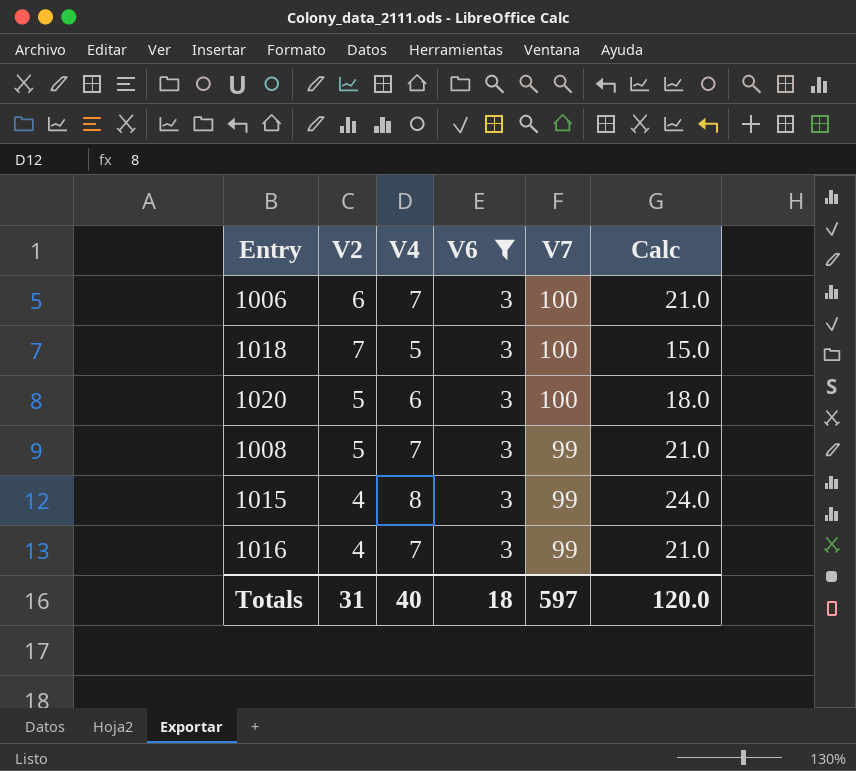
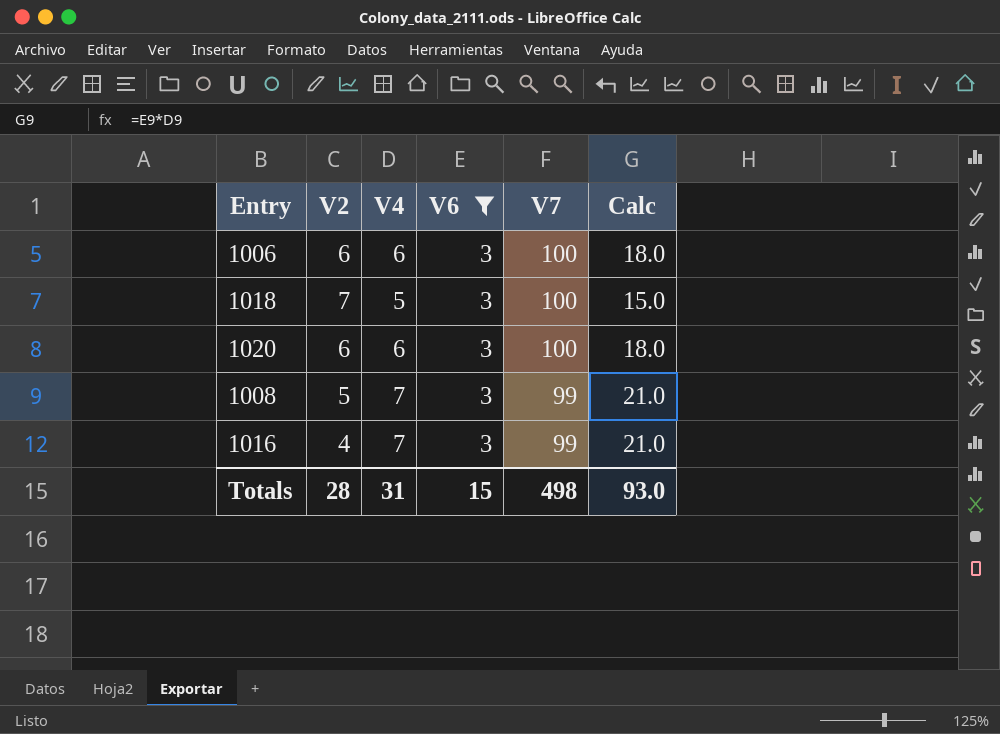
row 1015: 4 | 8 | 3 | 99 | 24.0 -> none
1006 | V4: 7 -> 6
1006 | Calc: 21.0 -> 18.0
1020 | V2: 5 -> 6
Totals | V2: 31 -> 28
Totals | V4: 40 -> 31
Totals | V6: 18 -> 15
Totals | V7: 597 -> 498
Totals | Calc: 120.0 -> 93.0

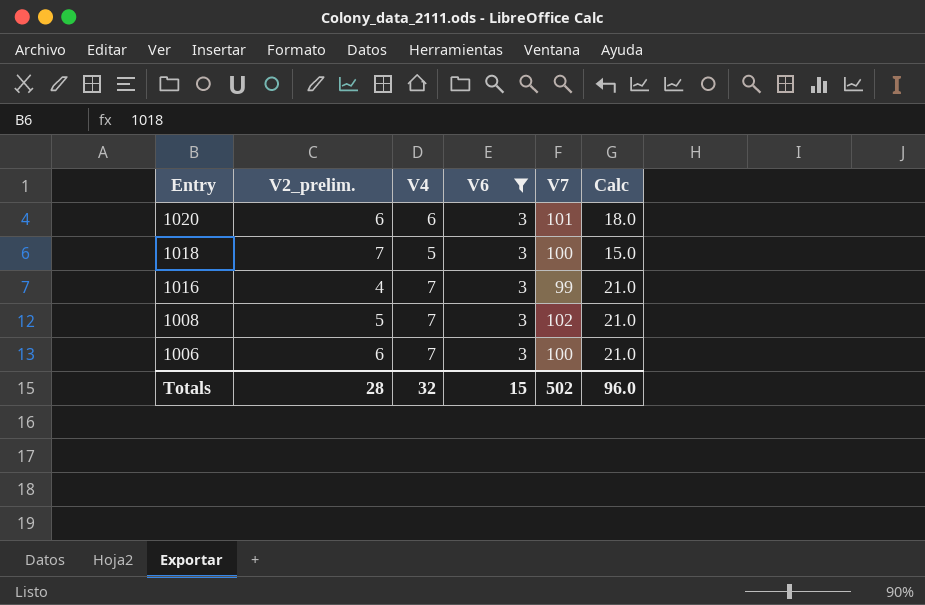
row order: V7 descending -> Entry descending
column name: V2 -> V2_prelim.
1020 | V7: 100 -> 101
1008 | V7: 99 -> 102
1006 | V4: 6 -> 7
1006 | Calc: 18.0 -> 21.0
Totals | V4: 31 -> 32
Totals | V7: 498 -> 502
Totals | Calc: 93.0 -> 96.0

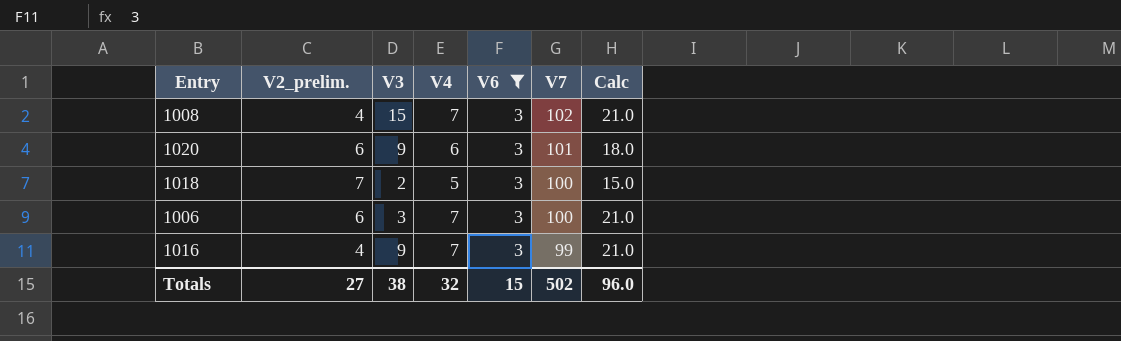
row order: Entry descending -> V7 descending
column V3 | position: none -> 3
1008 | V2_prelim.: 5 -> 4
Totals | V2_prelim.: 28 -> 27

